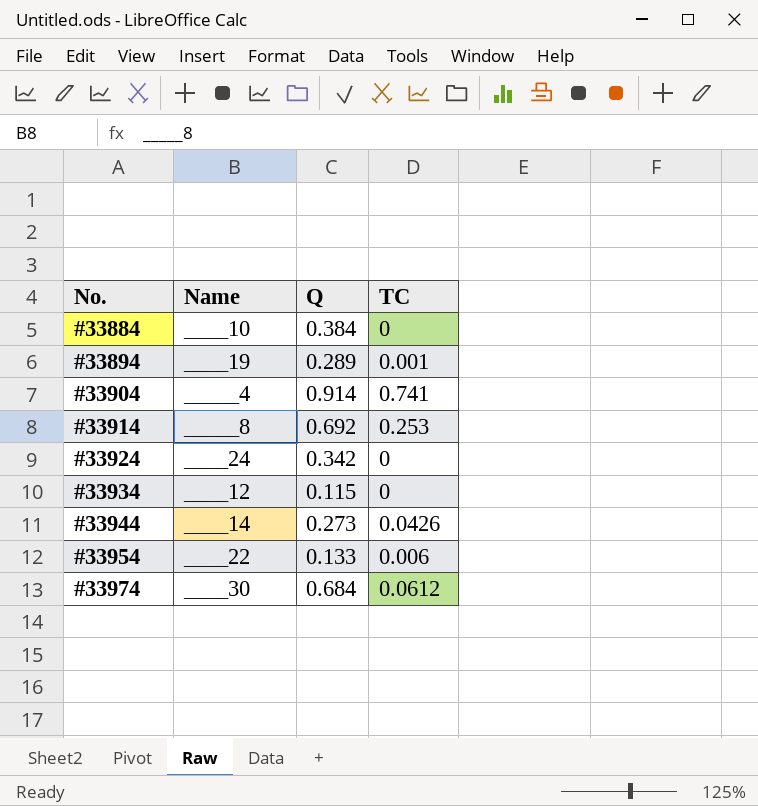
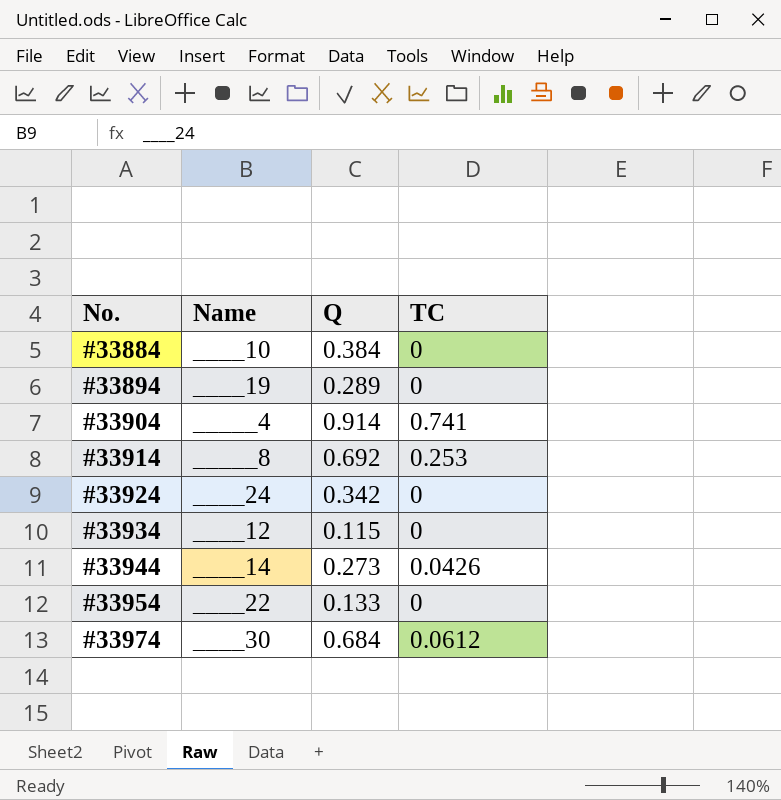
#33894 | TC: 0.001 -> 0
#33954 | TC: 0.006 -> 0

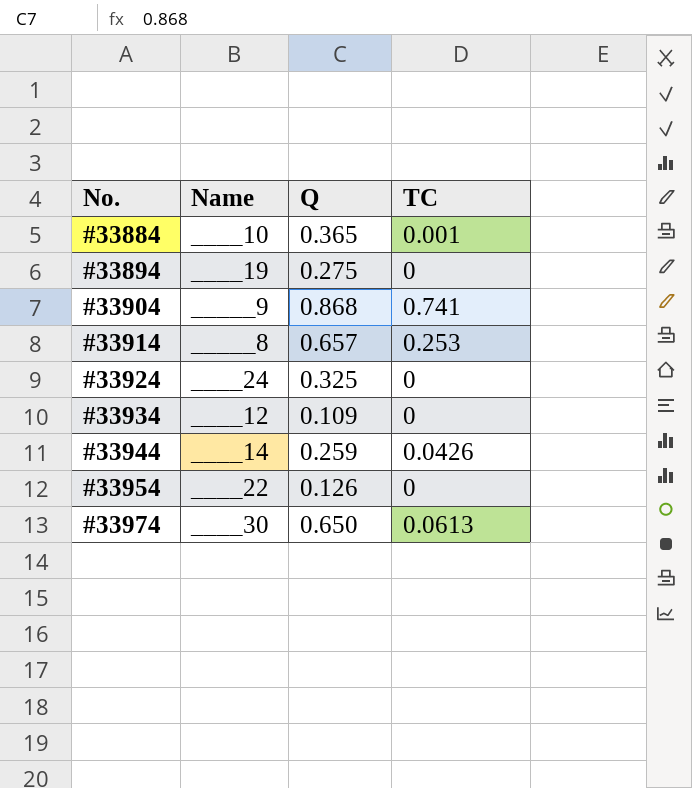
#33884 | Q: 0.384 -> 0.365
#33884 | TC: 0 -> 0.001
#33894 | Q: 0.289 -> 0.275
#33904 | Name: _____4 -> _____9
#33904 | Q: 0.914 -> 0.868
#33914 | Q: 0.692 -> 0.657
#33924 | Q: 0.342 -> 0.325
#33934 | Q: 0.115 -> 0.109
#33944 | Q: 0.273 -> 0.259
#33954 | Q: 0.133 -> 0.126
#33974 | Q: 0.684 -> 0.650
#33974 | TC: 0.0612 -> 0.0613

